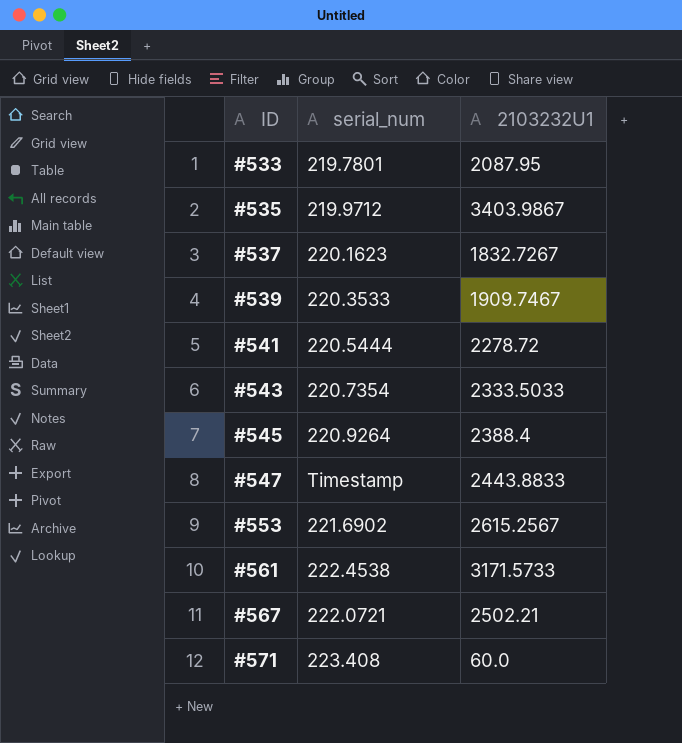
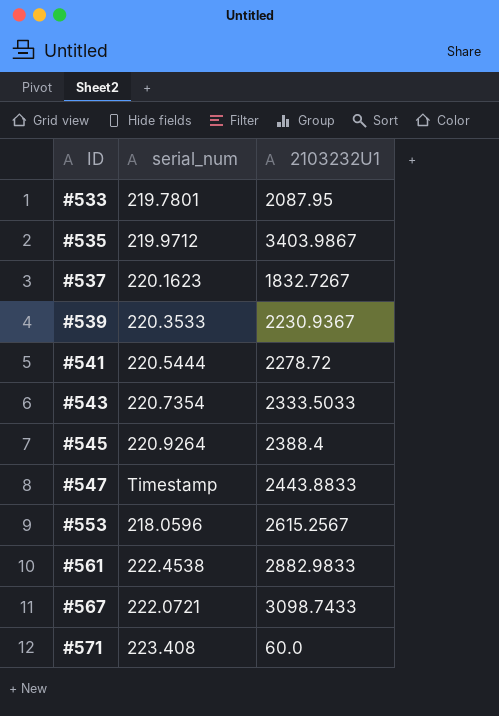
#539 | 2103232U1: 1909.7467 -> 2230.9367
#553 | serial_num: 221.6902 -> 218.0596
#561 | 2103232U1: 3171.5733 -> 2882.9833
#567 | 2103232U1: 2502.21 -> 3098.7433

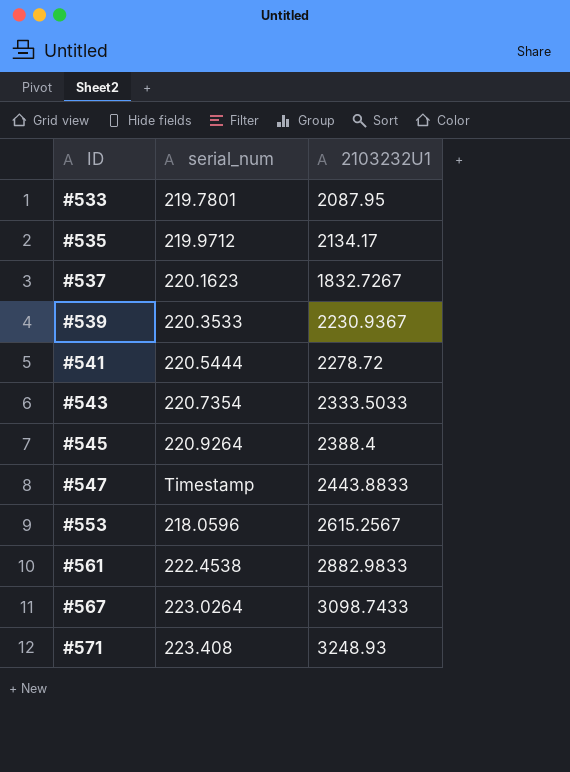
#535 | 2103232U1: 3403.9867 -> 2134.17
#567 | serial_num: 222.0721 -> 223.0264
#571 | 2103232U1: 60.0 -> 3248.93

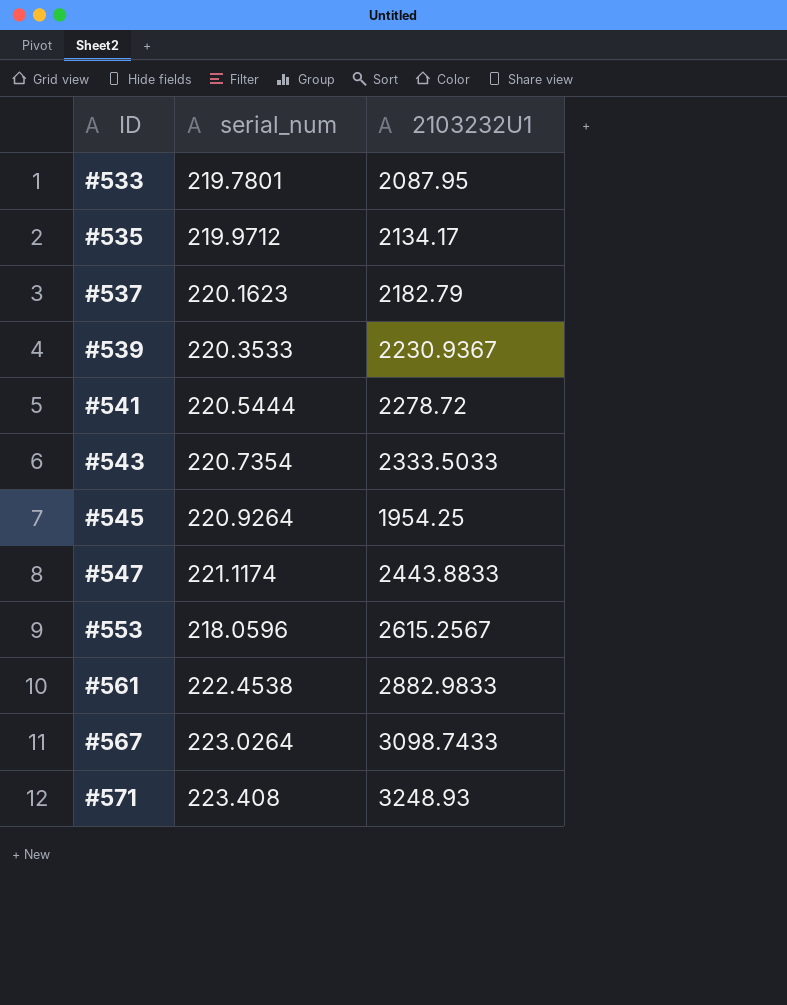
#537 | 2103232U1: 1832.7267 -> 2182.79
#545 | 2103232U1: 2388.4 -> 1954.25
#547 | serial_num: Timestamp -> 221.1174

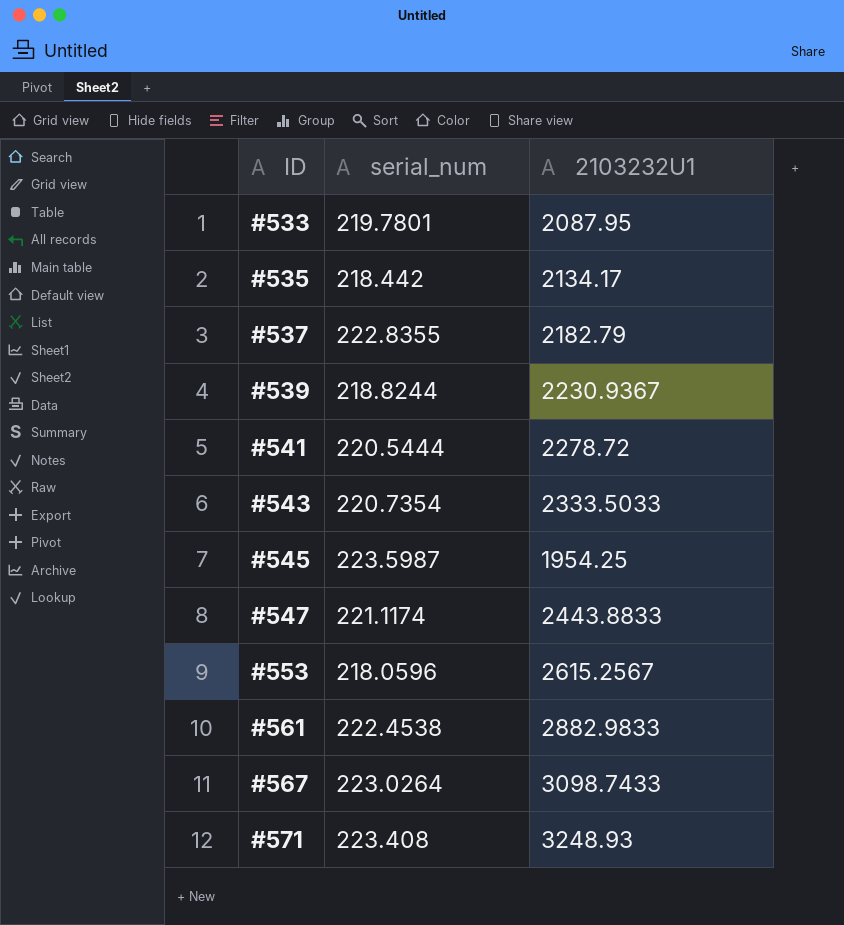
#535 | serial_num: 219.9712 -> 218.442
#537 | serial_num: 220.1623 -> 222.8355
#539 | serial_num: 220.3533 -> 218.8244
#545 | serial_num: 220.9264 -> 223.5987

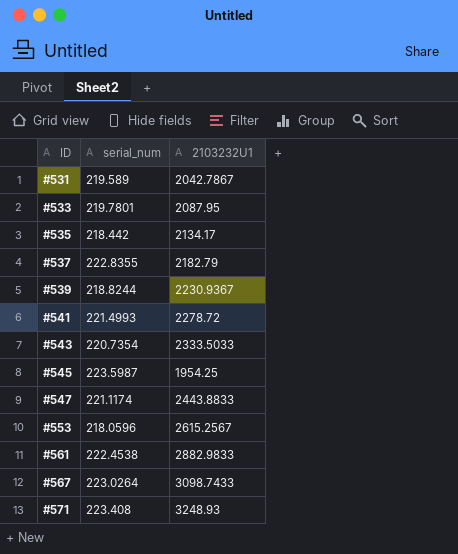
row #531: none -> 219.589 | 2042.7867
#541 | serial_num: 220.5444 -> 221.4993

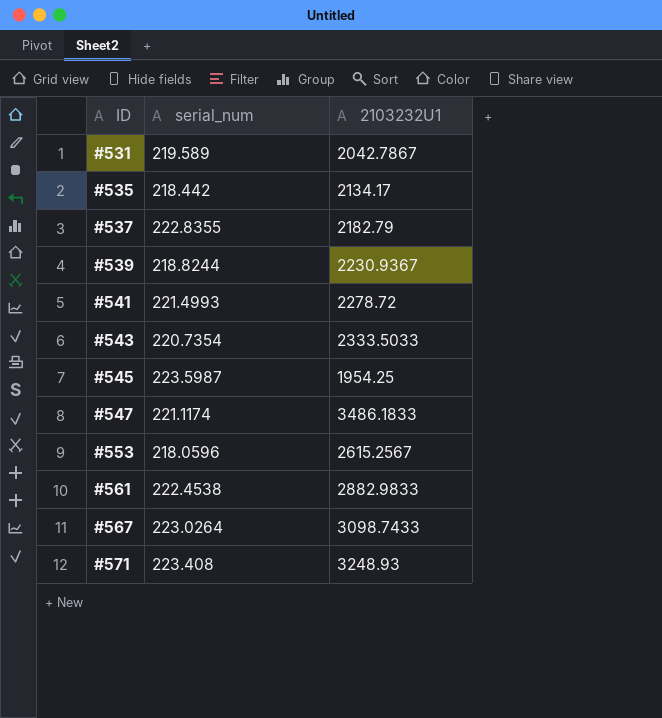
row #533: 219.7801 | 2087.95 -> none
#547 | 2103232U1: 2443.8833 -> 3486.1833

